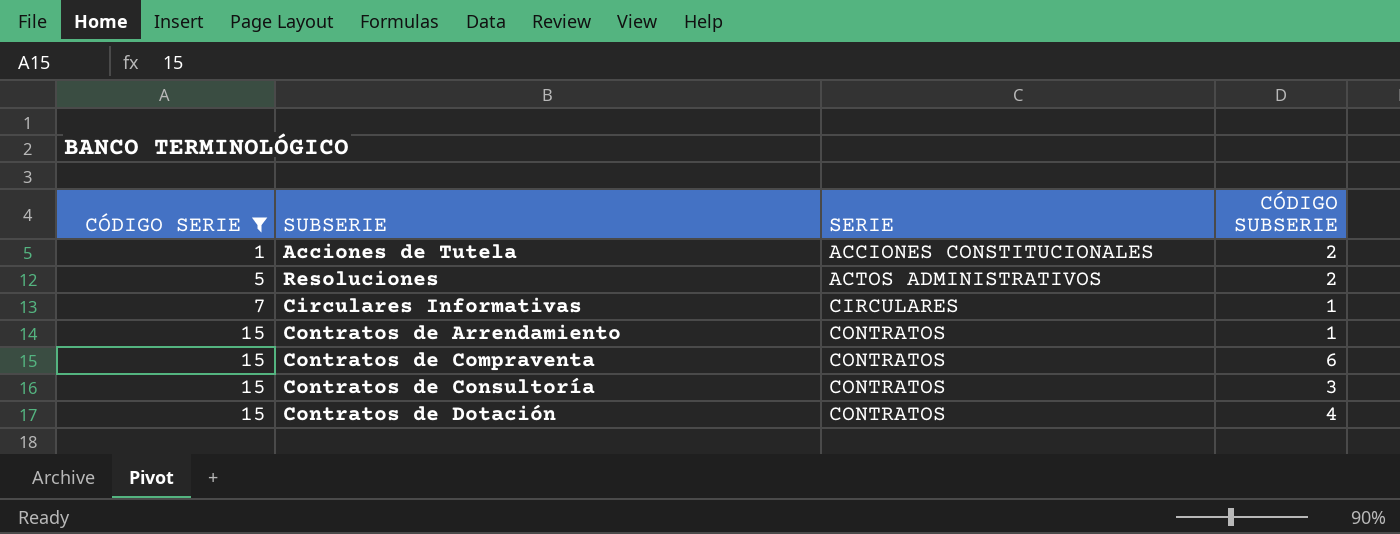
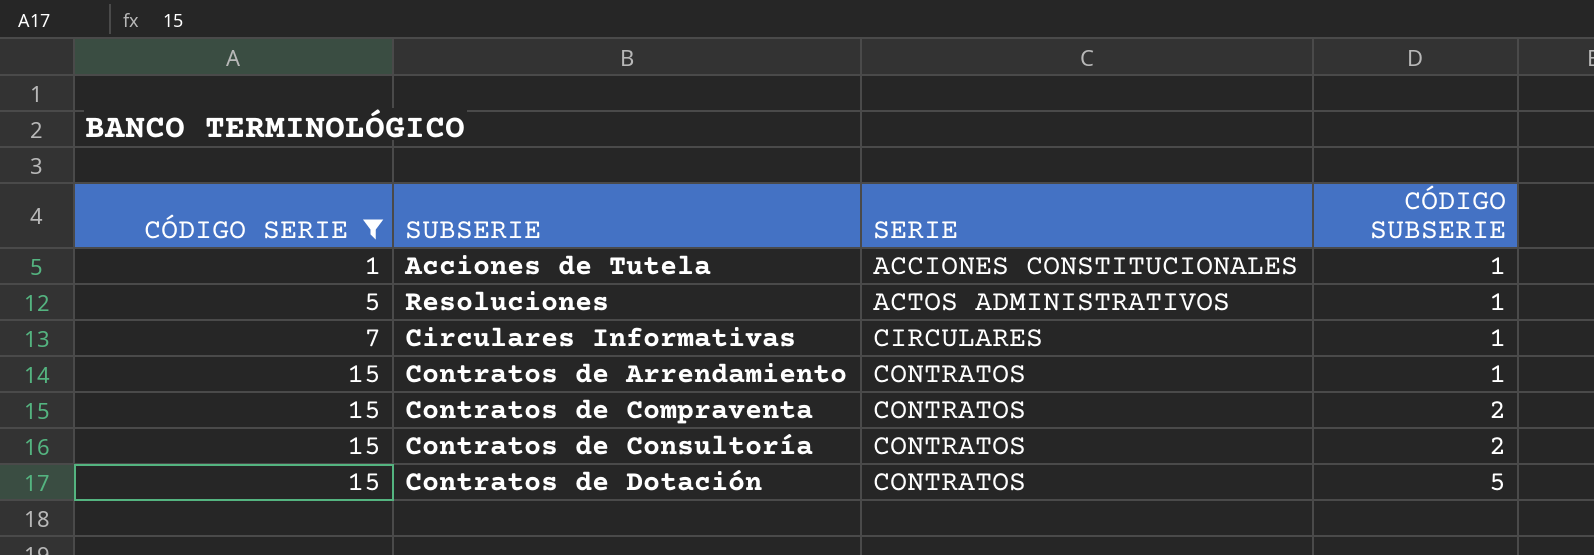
Acciones de Tutela | CÓDIGO SUBSERIE: 2 -> 1
Resoluciones | CÓDIGO SUBSERIE: 2 -> 1
Contratos de Compraventa | CÓDIGO SUBSERIE: 6 -> 2
Contratos de Consultoría | CÓDIGO SUBSERIE: 3 -> 2
Contratos de Dotación | CÓDIGO SUBSERIE: 4 -> 5

